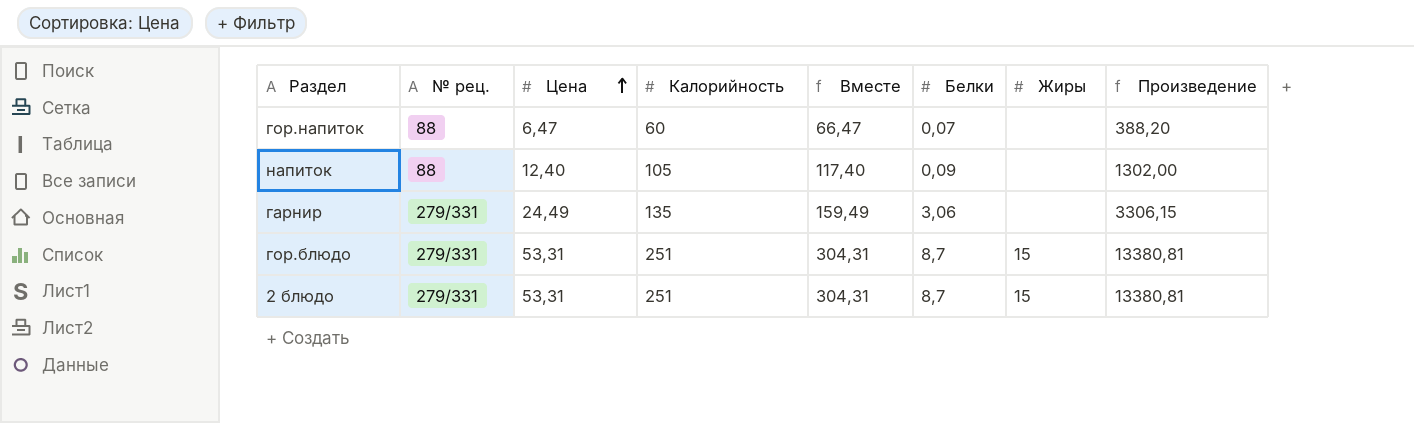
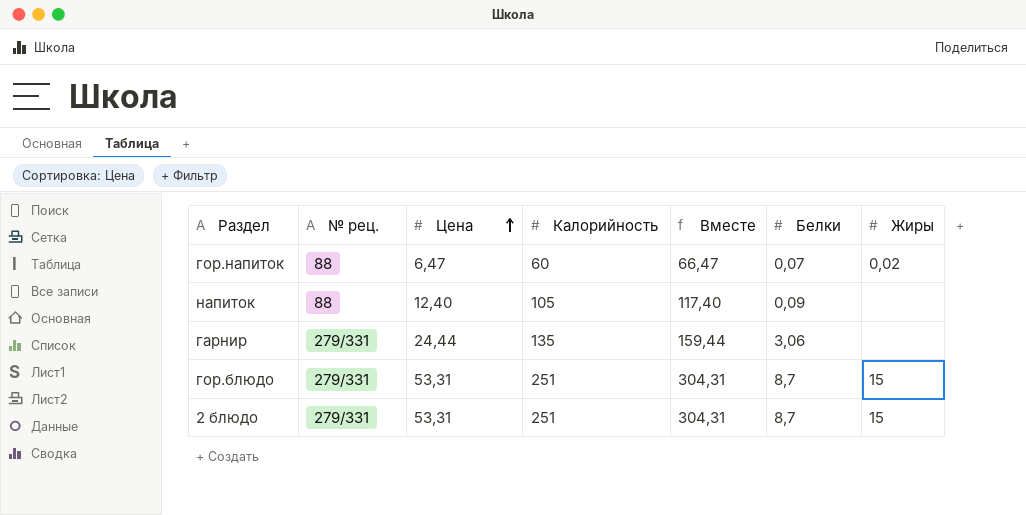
column Произведение | formula: [Цена] * [Калорийность] -> none
гор.напиток | Жиры: none -> 0,02
гарнир | Цена: 24,49 -> 24,44
гарнир | Вместе: 159,49 -> 159,44

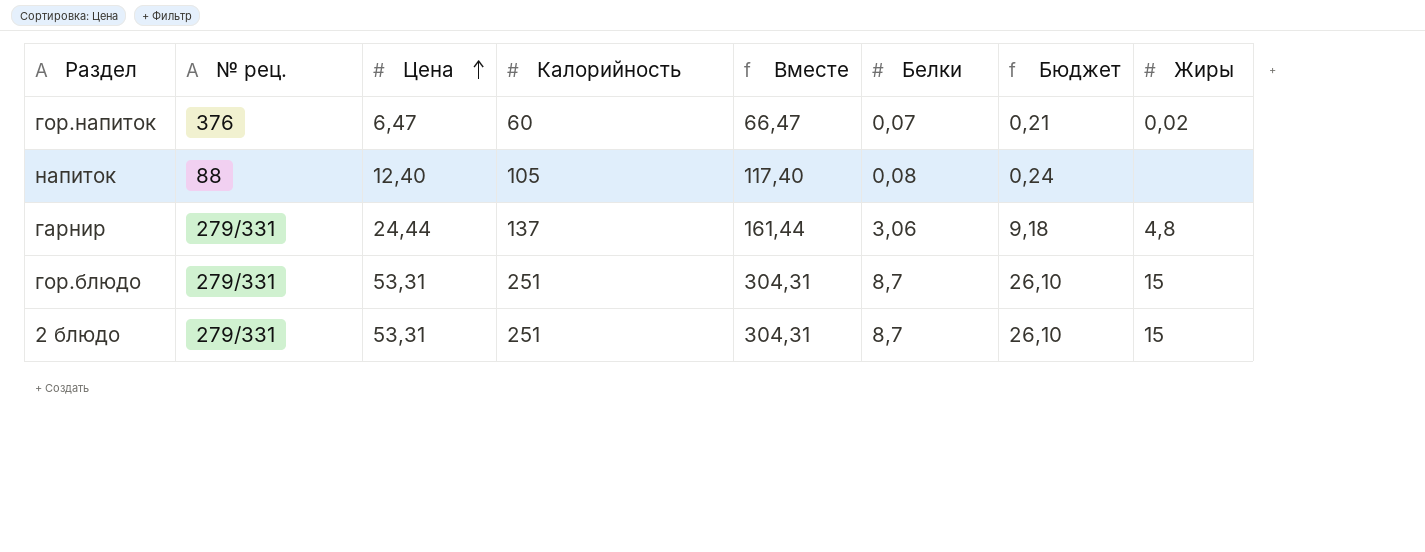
column Бюджет | formula: none -> [Белки] * 3
гор.напиток | № рец.: 88 -> 376
напиток | Белки: 0,09 -> 0,08
гарнир | Калорийность: 135 -> 137
гарнир | Вместе: 159,44 -> 161,44
гарнир | Жиры: none -> 4,8

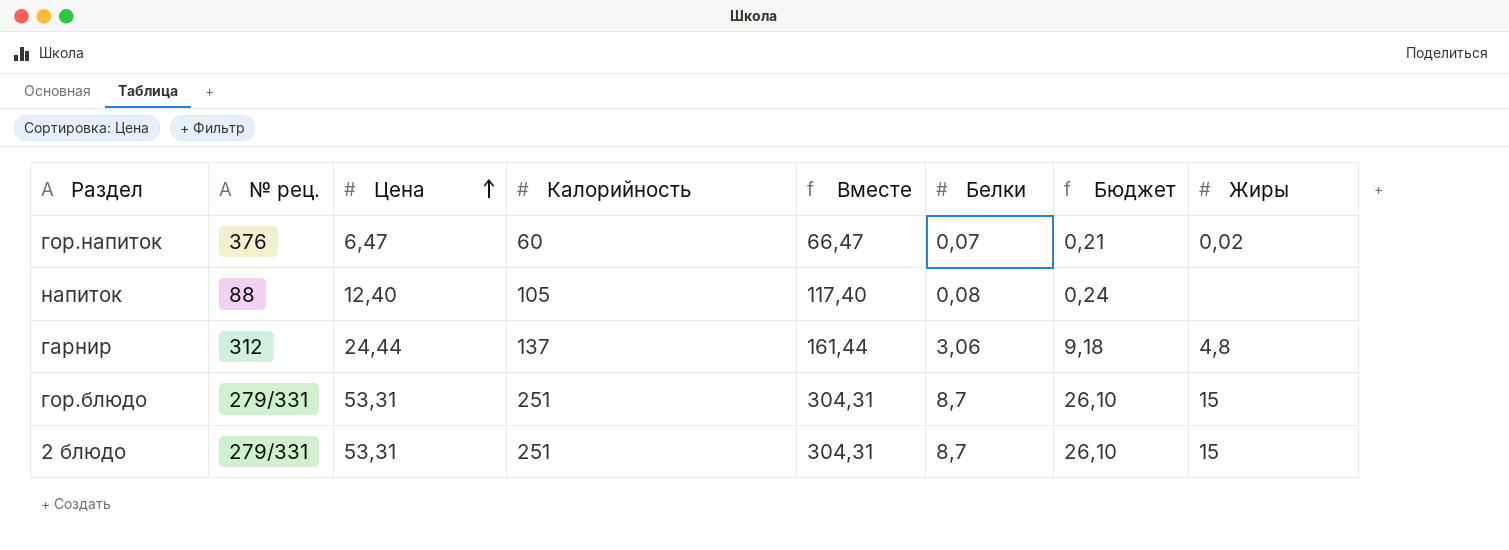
гарнир | № рец.: 279/331 -> 312

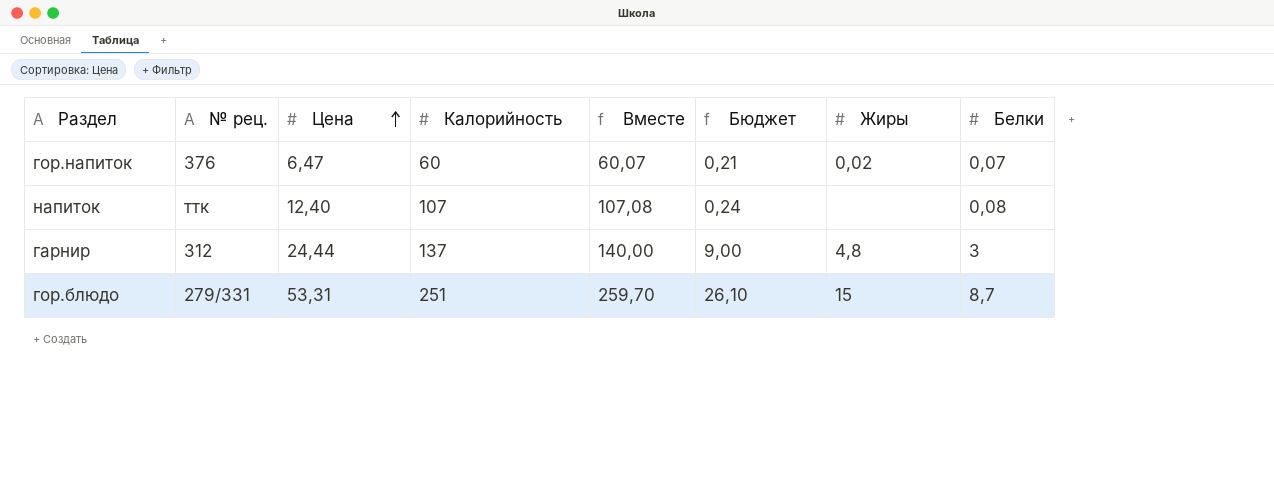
column Вместе | formula: [Цена] + [Калорийность] -> [Калорийность] + [Белки]
column Белки | position: 6 -> 8
row 2 блюдо: 279/331 | 53,31 | 251 | 304,31 | 8,7 | 26,10 | 15 -> none
напиток | № рец.: 88 -> ттк
напиток | Калорийность: 105 -> 107
гарнир | Бюджет: 9,18 -> 9,00
гарнир | Белки: 3,06 -> 3

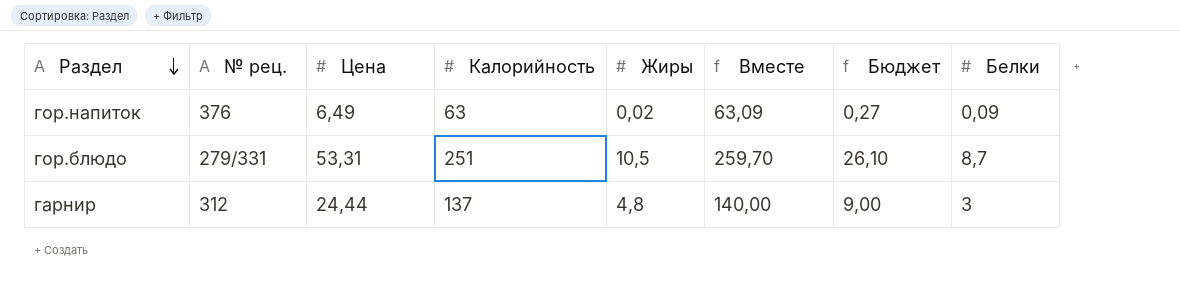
row order: Цена ascending -> Раздел descending
column Жиры | position: 7 -> 5
row напиток: ттк | 12,40 | 107 | 107,08 | 0,24 | none | 0,08 -> none
гор.напиток | Цена: 6,47 -> 6,49
гор.напиток | Калорийность: 60 -> 63
гор.напиток | Вместе: 60,07 -> 63,09
гор.напиток | Бюджет: 0,21 -> 0,27
гор.напиток | Белки: 0,07 -> 0,09
гор.блюдо | Жиры: 15 -> 10,5

